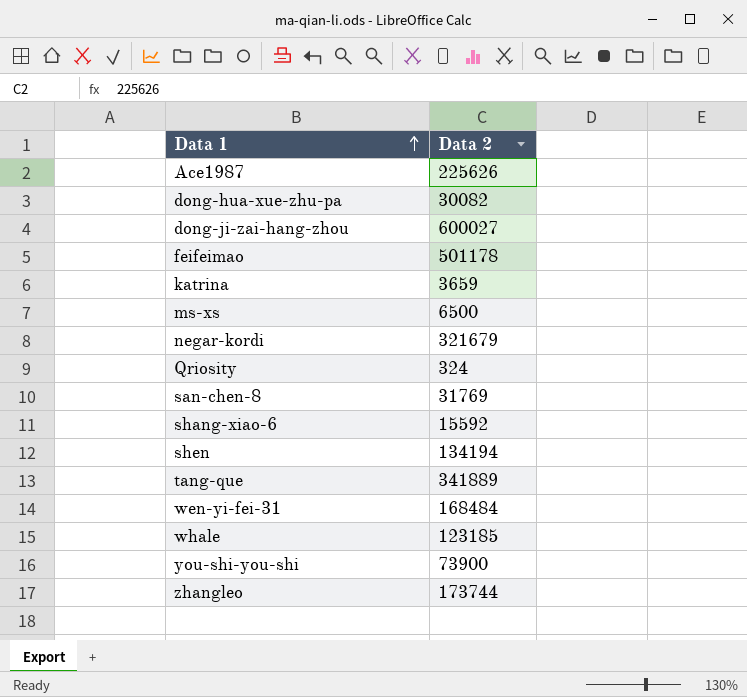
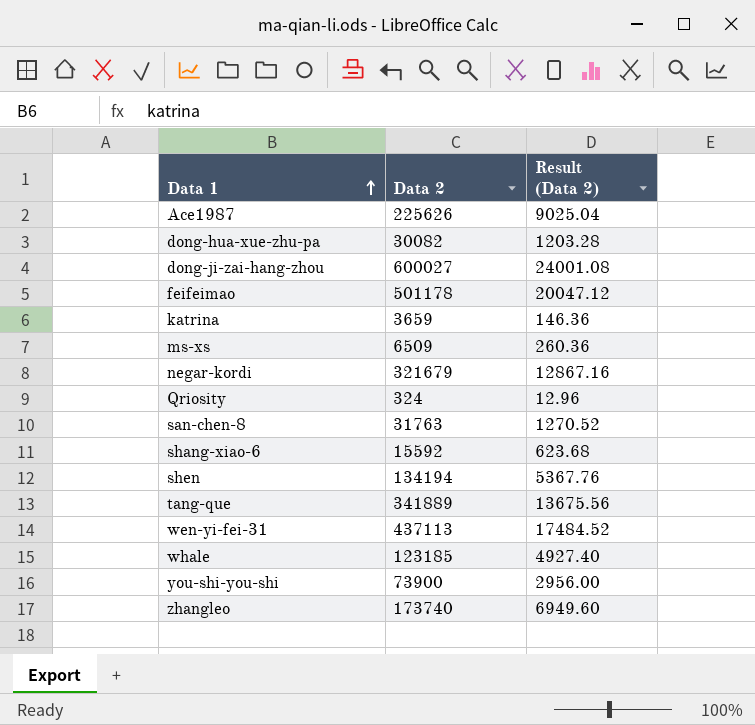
column Result (Data 2) | formula: none -> [Data 2] * 0.04
ms-xs | Data 2: 6500 -> 6509
san-chen-8 | Data 2: 31769 -> 31763
wen-yi-fei-31 | Data 2: 168484 -> 437113
zhangleo | Data 2: 173744 -> 173740

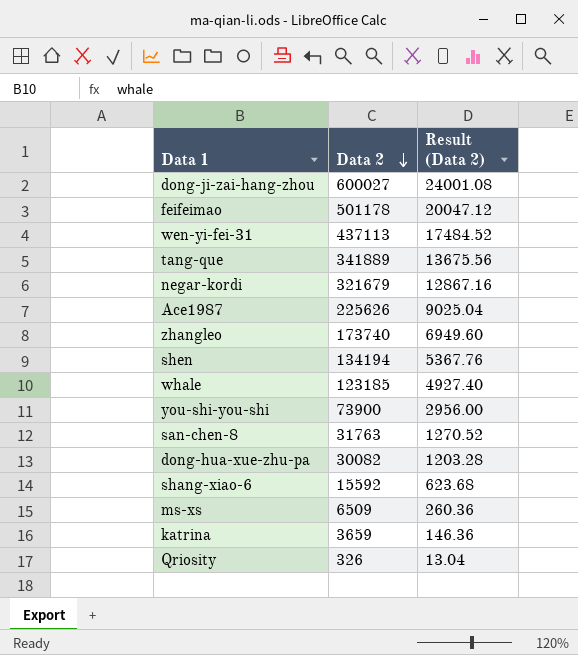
row order: Data 1 ascending -> Data 2 descending
Qriosity | Data 2: 324 -> 326
Qriosity | Result (Data 2): 12.96 -> 13.04

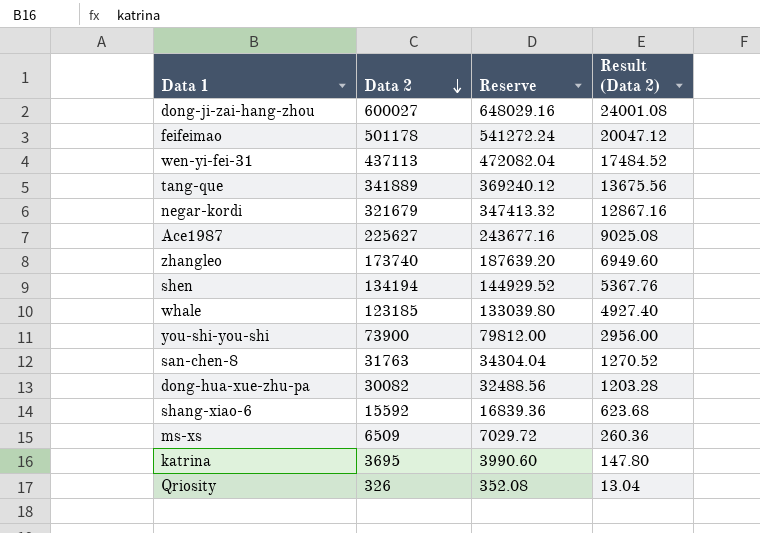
column Reserve | formula: none -> [Data 2] * 1.08
Ace1987 | Data 2: 225626 -> 225627
Ace1987 | Result (Data 2): 9025.04 -> 9025.08
katrina | Data 2: 3659 -> 3695
katrina | Result (Data 2): 146.36 -> 147.80

